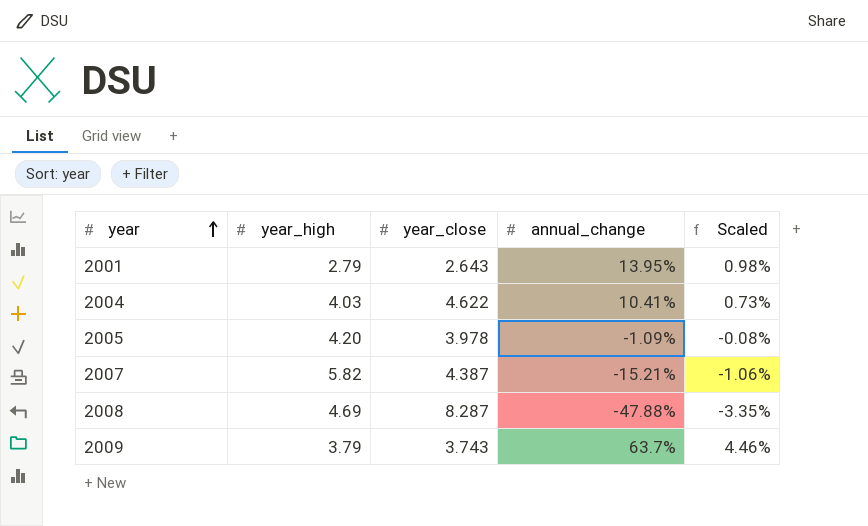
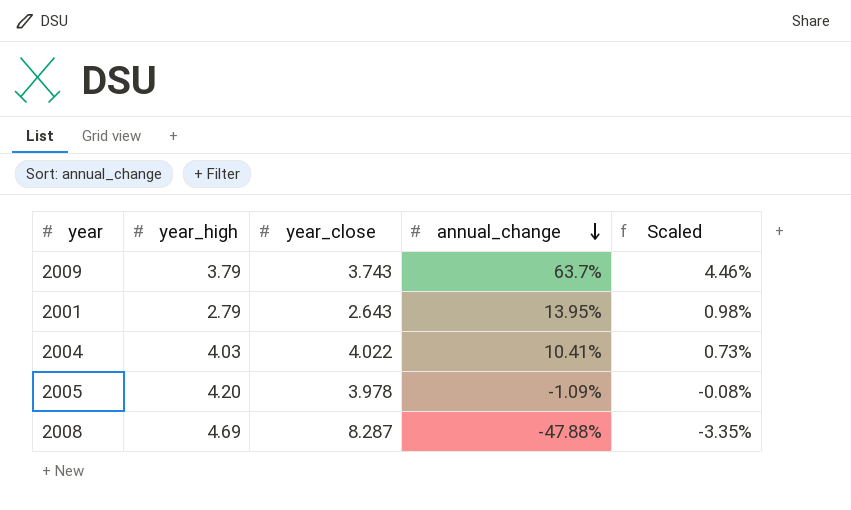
row order: year ascending -> annual_change descending
row 2007: 5.82 | 4.387 | -15.21% | -1.06% -> none
2004 | year_close: 4.622 -> 4.022

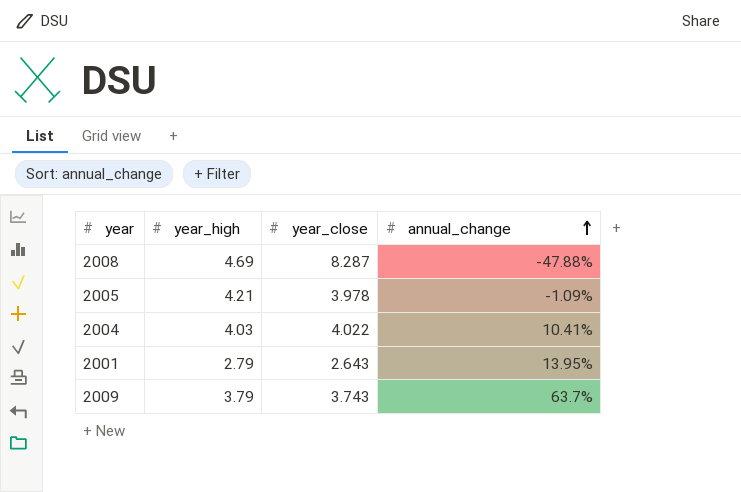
row order: annual_change descending -> annual_change ascending
column Scaled | formula: [annual_change] * 0.07 -> none
2005 | year_high: 4.20 -> 4.21

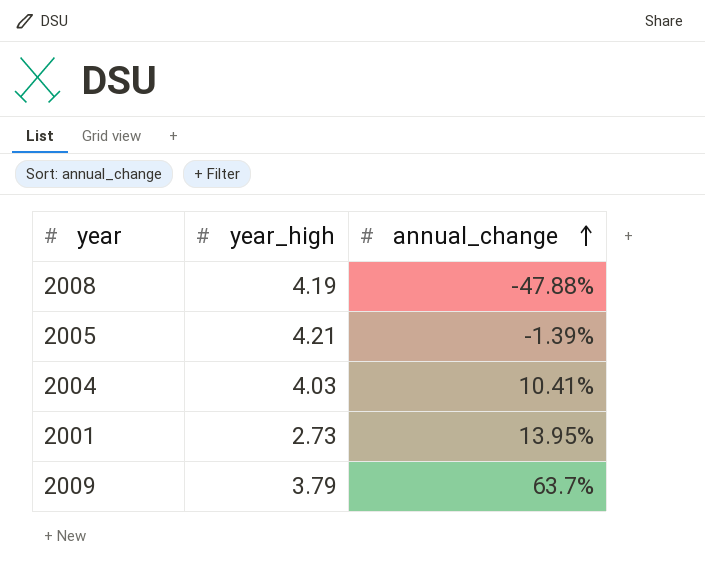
column year_close | position: 3 -> none
2008 | year_high: 4.69 -> 4.19
2005 | annual_change: -1.09% -> -1.39%
2001 | year_high: 2.79 -> 2.73

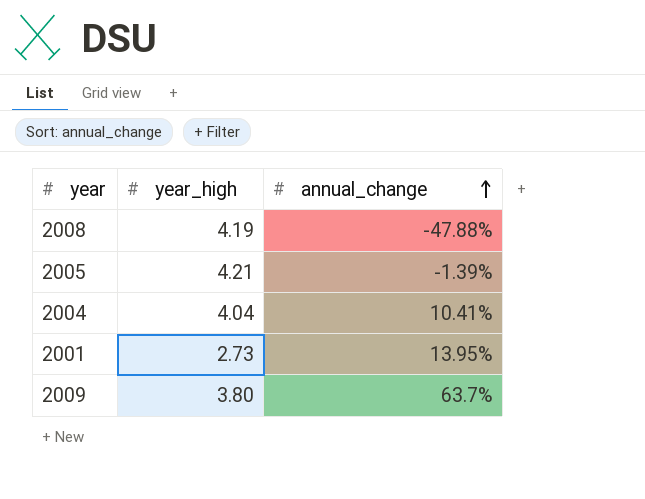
2004 | year_high: 4.03 -> 4.04
2009 | year_high: 3.79 -> 3.80

